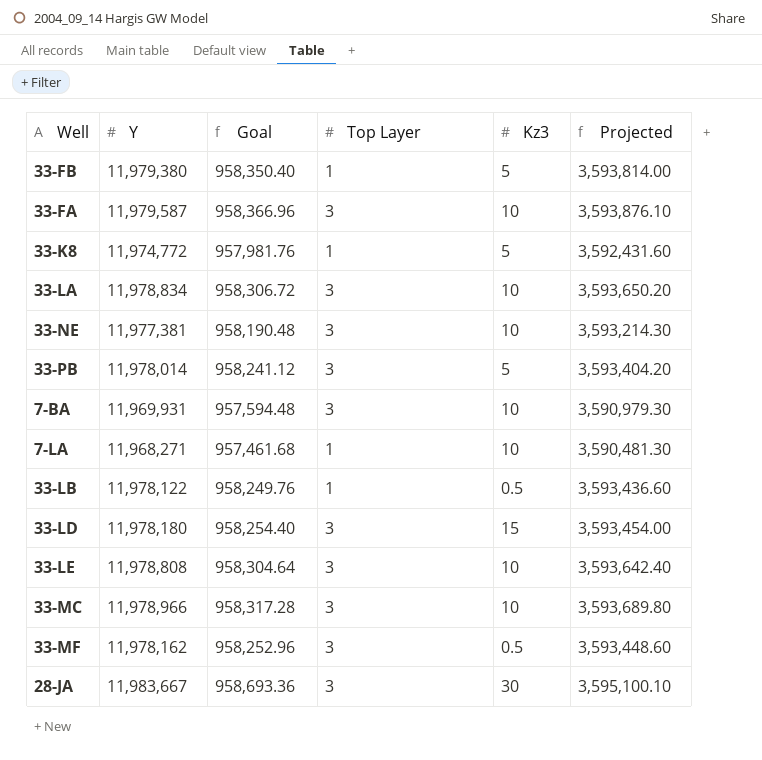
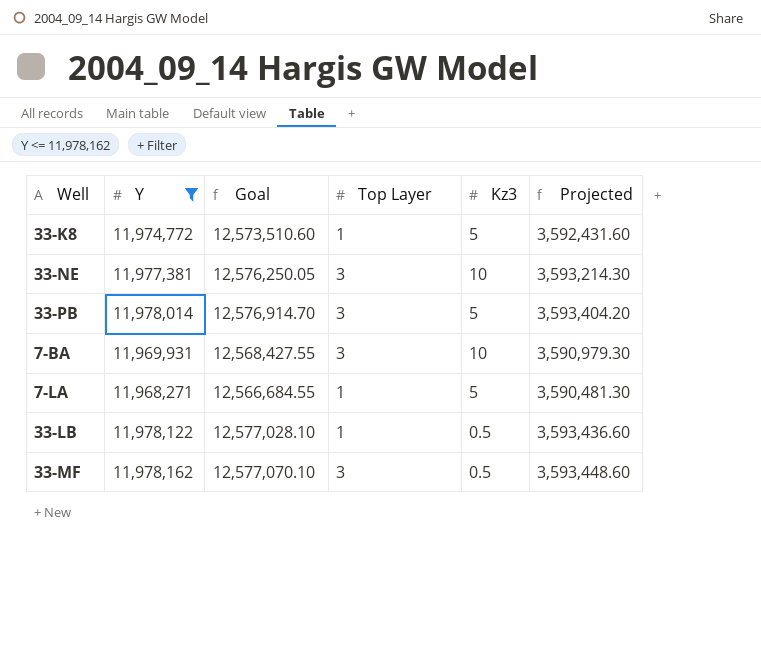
filter: none -> Y <= 11,978,162
column Goal | formula: [Y] * 0.08 -> [Y] * 1.05
7-LA | Kz3: 10 -> 5

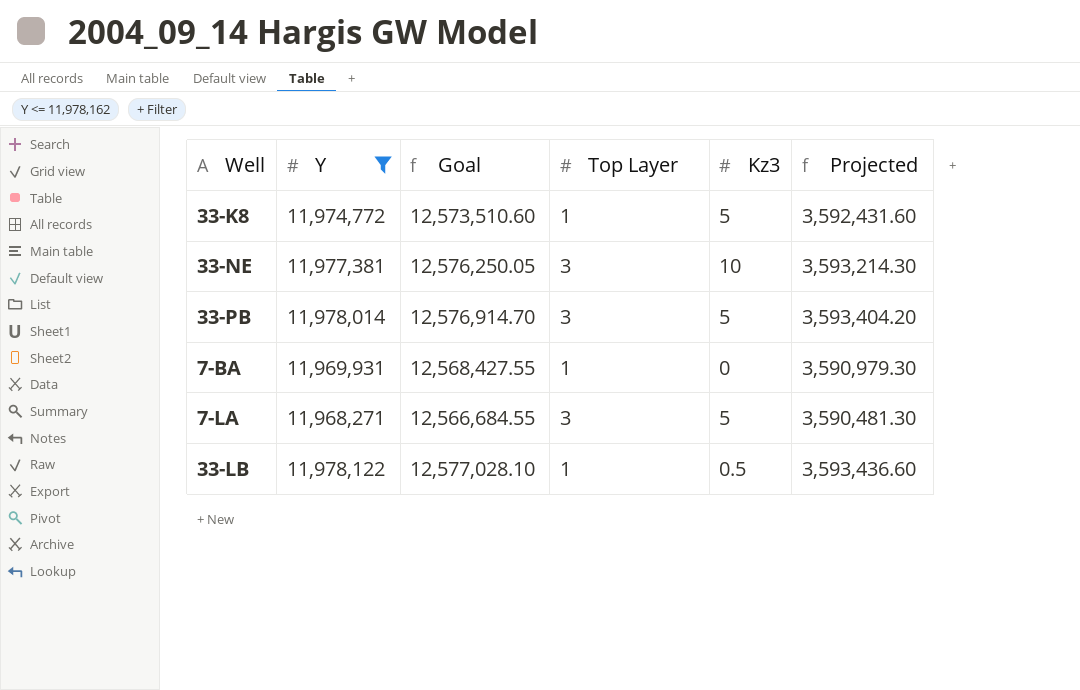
row 33-MF: 11,978,162 | 12,577,070.10 | 3 | 0.5 | 3,593,448.60 -> none
7-BA | Top Layer: 3 -> 1
7-BA | Kz3: 10 -> 0
7-LA | Top Layer: 1 -> 3

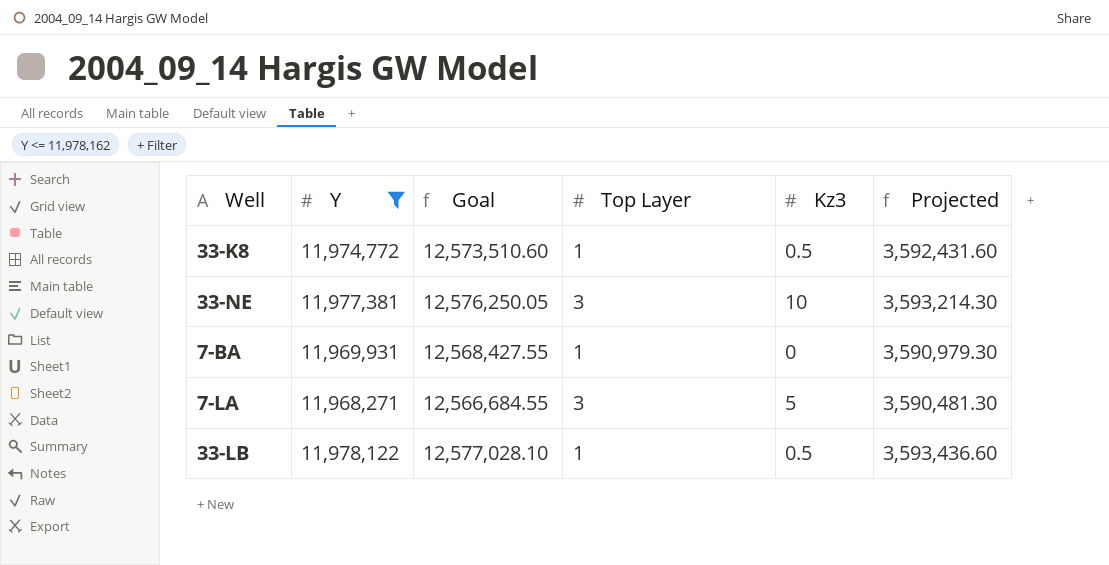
row 33-PB: 11,978,014 | 12,576,914.70 | 3 | 5 | 3,593,404.20 -> none
33-K8 | Kz3: 5 -> 0.5

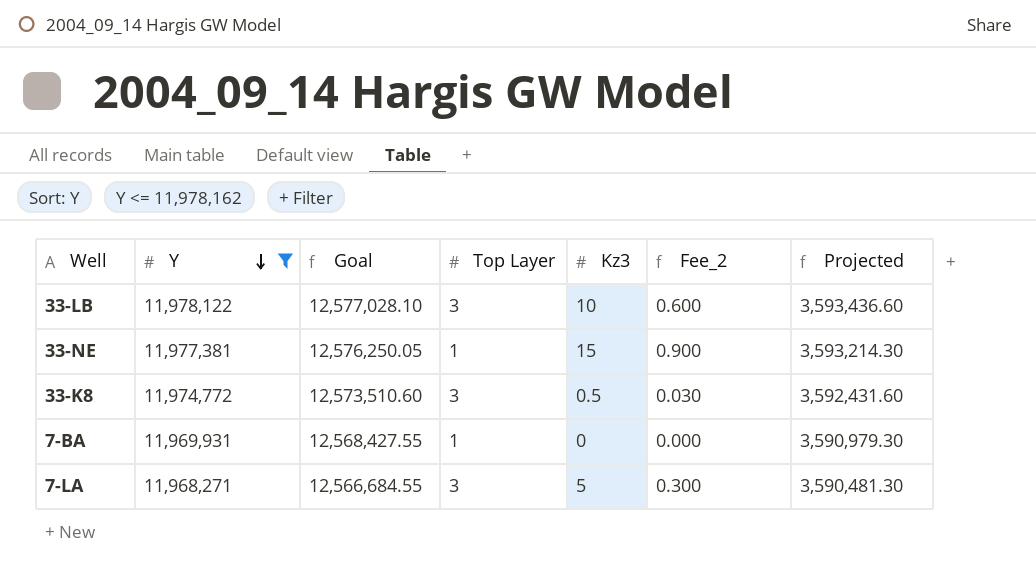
row order: none -> Y descending
column Fee_2 | formula: none -> [Kz3] * 0.06
33-LB | Top Layer: 1 -> 3
33-LB | Kz3: 0.5 -> 10
33-NE | Top Layer: 3 -> 1
33-NE | Kz3: 10 -> 15
33-K8 | Top Layer: 1 -> 3

